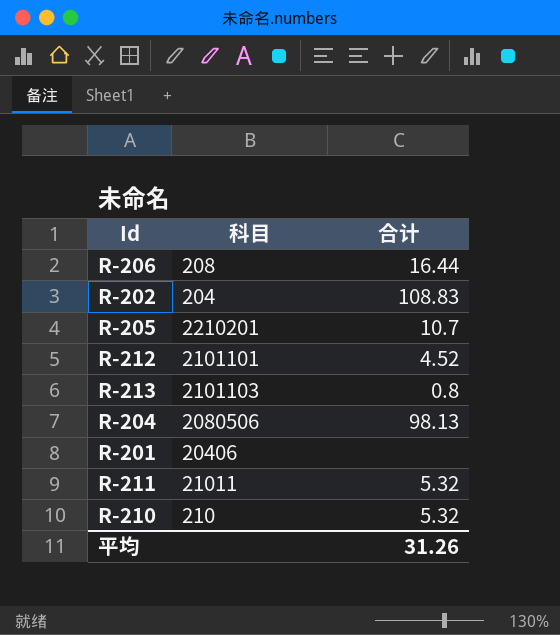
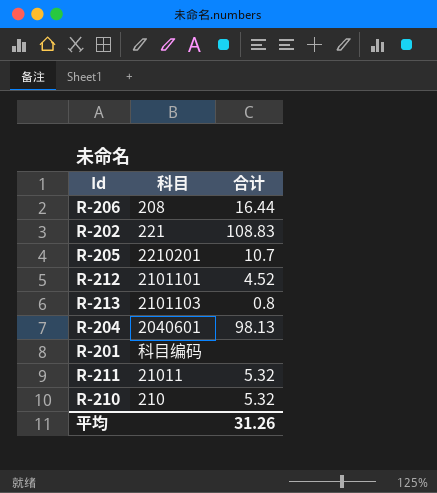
R-202 | 科目: 204 -> 221
R-204 | 科目: 2080506 -> 2040601
R-201 | 科目: 20406 -> 科目编码

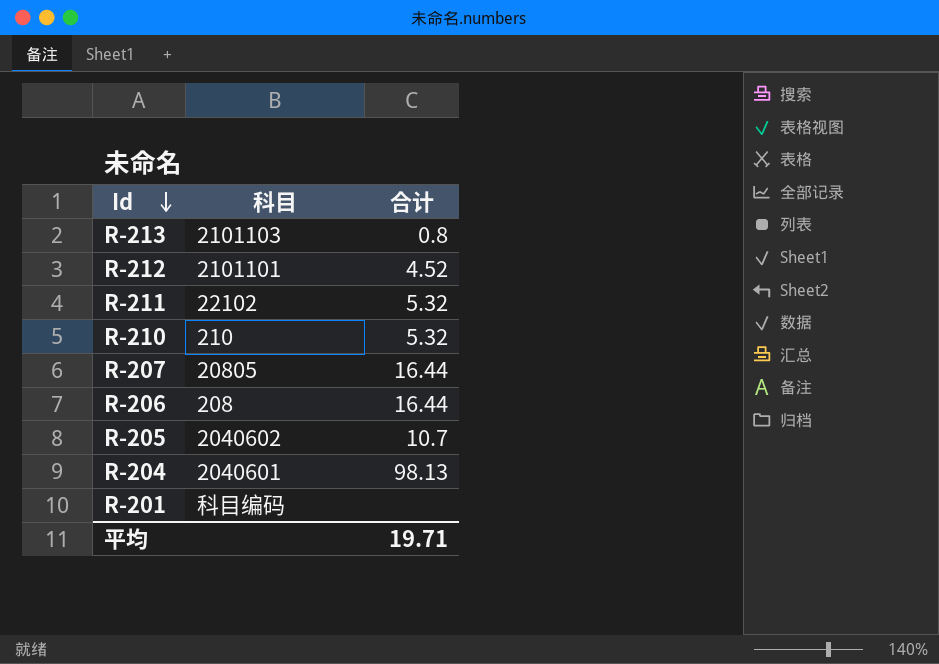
row order: none -> Id descending
row R-202: 221 | 108.83 -> none
R-211 | 科目: 21011 -> 22102
row R-207: none -> 20805 | 16.44
R-205 | 科目: 2210201 -> 2040602
平均 | 合计: 31.26 -> 19.71

